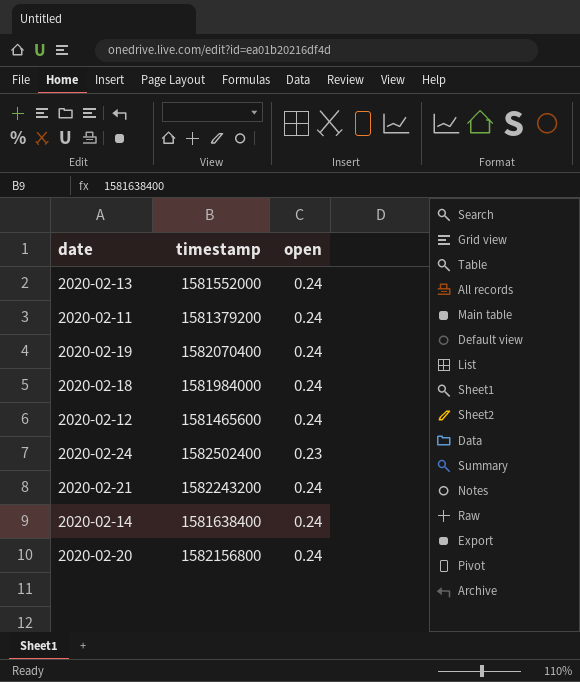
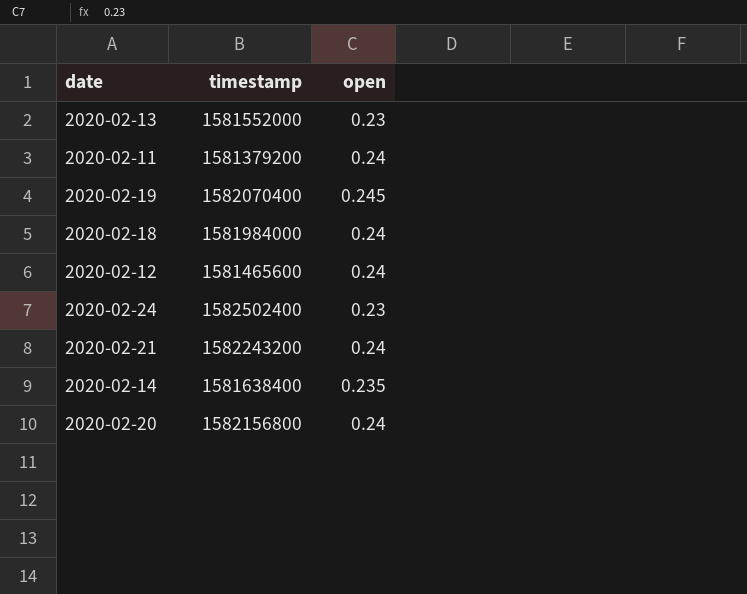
2020-02-13 | open: 0.24 -> 0.23
2020-02-19 | open: 0.24 -> 0.245
2020-02-14 | open: 0.24 -> 0.235

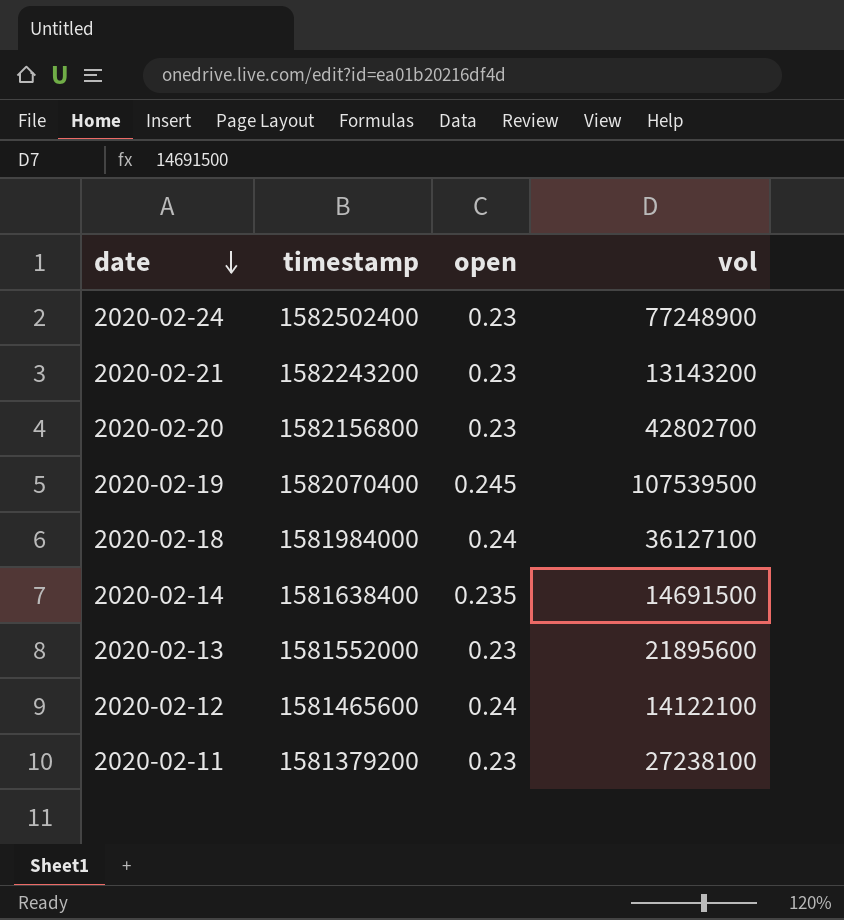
row order: none -> date descending
column vol | position: none -> 4
2020-02-21 | open: 0.24 -> 0.23
2020-02-20 | open: 0.24 -> 0.23
2020-02-11 | open: 0.24 -> 0.23

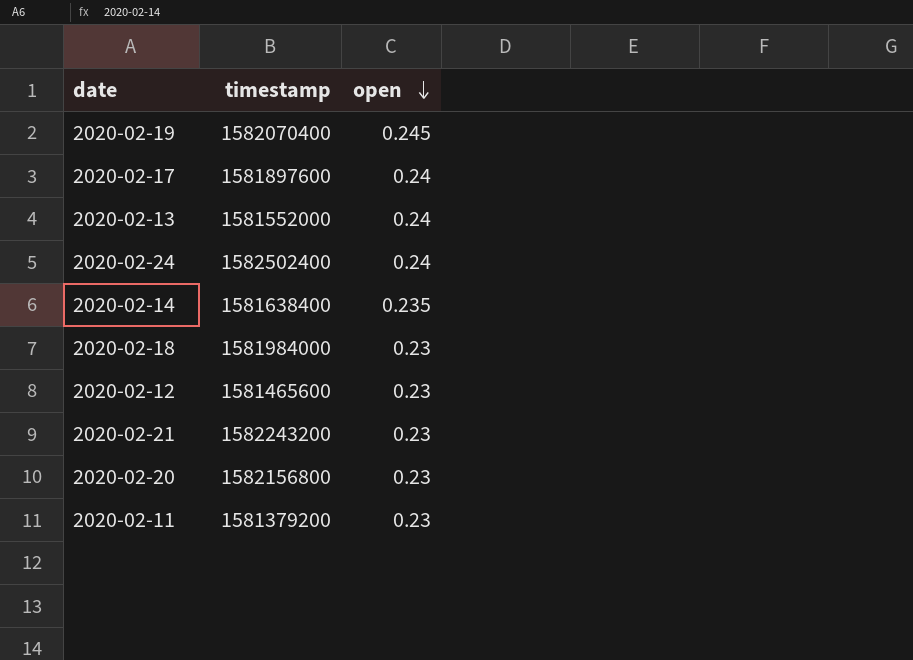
row order: date descending -> open descending
column vol | position: 4 -> none
row 2020-02-17: none -> 1581897600 | 0.24
2020-02-13 | open: 0.23 -> 0.24
2020-02-24 | open: 0.23 -> 0.24
2020-02-18 | open: 0.24 -> 0.23
2020-02-12 | open: 0.24 -> 0.23

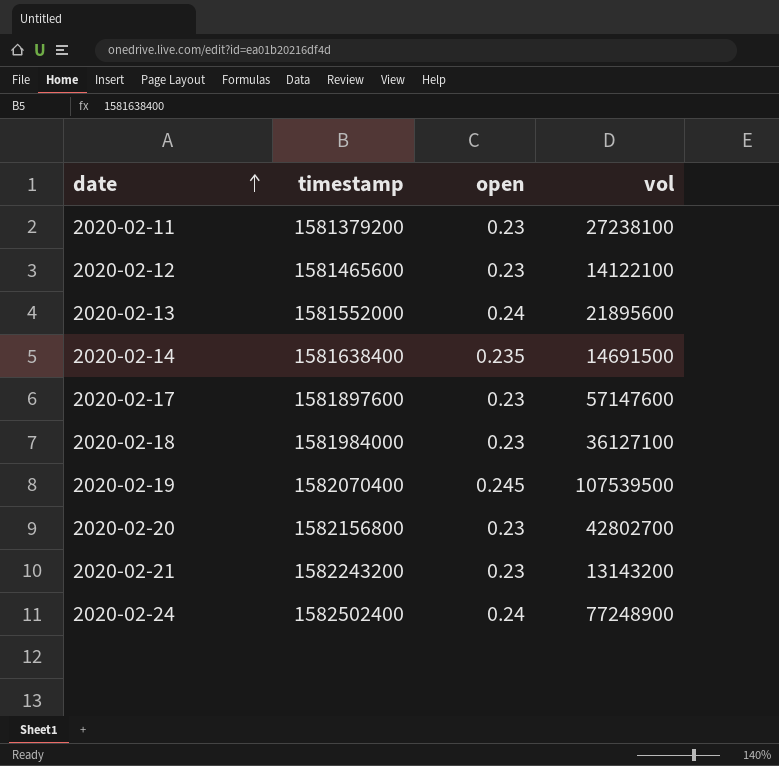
row order: open descending -> date ascending
column vol | position: none -> 4
2020-02-17 | open: 0.24 -> 0.23

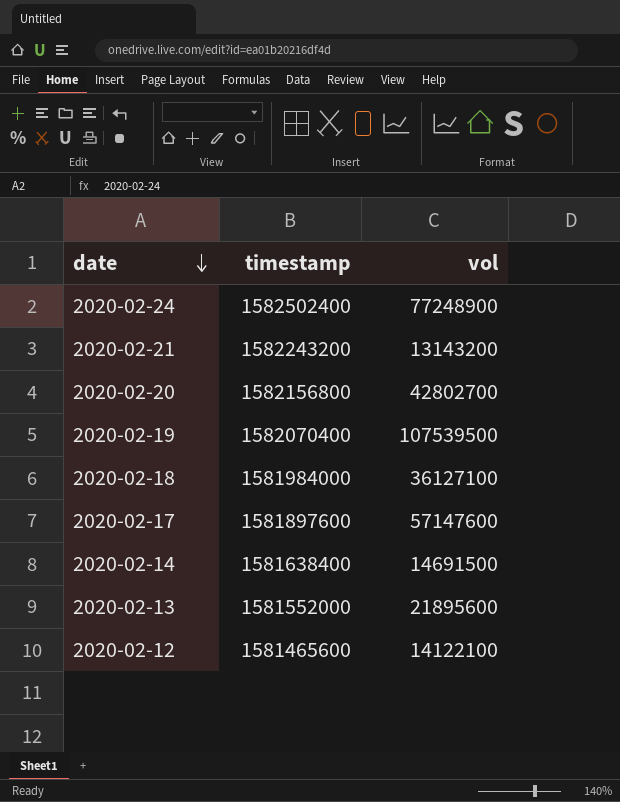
row order: date ascending -> date descending
column open | position: 3 -> none
row 2020-02-11: 1581379200 | 0.23 | 27238100 -> none

